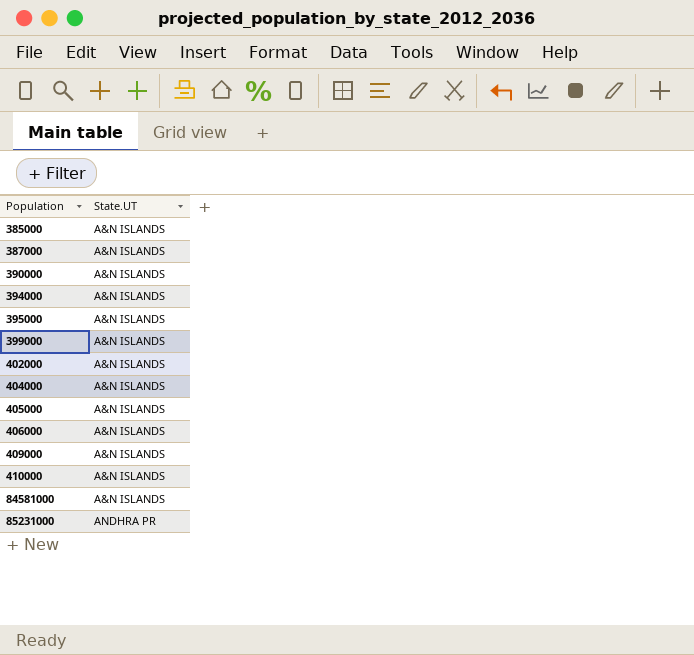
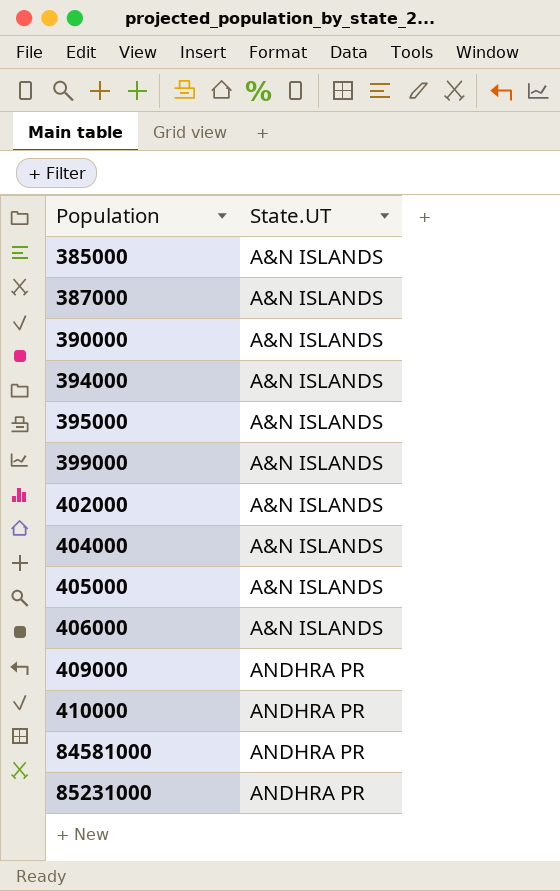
409000 | State.UT: A&N ISLANDS -> ANDHRA PR
410000 | State.UT: A&N ISLANDS -> ANDHRA PR
84581000 | State.UT: A&N ISLANDS -> ANDHRA PR

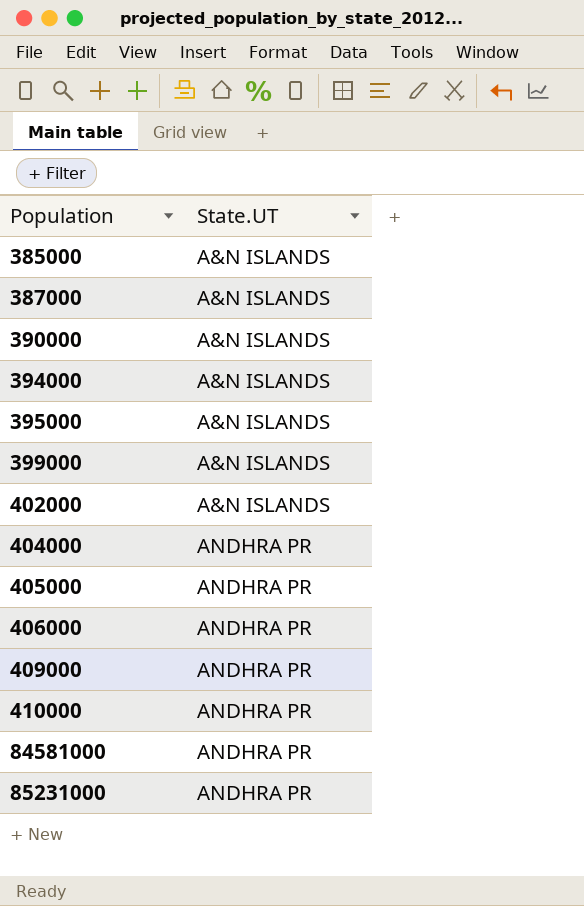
404000 | State.UT: A&N ISLANDS -> ANDHRA PR
405000 | State.UT: A&N ISLANDS -> ANDHRA PR
406000 | State.UT: A&N ISLANDS -> ANDHRA PR

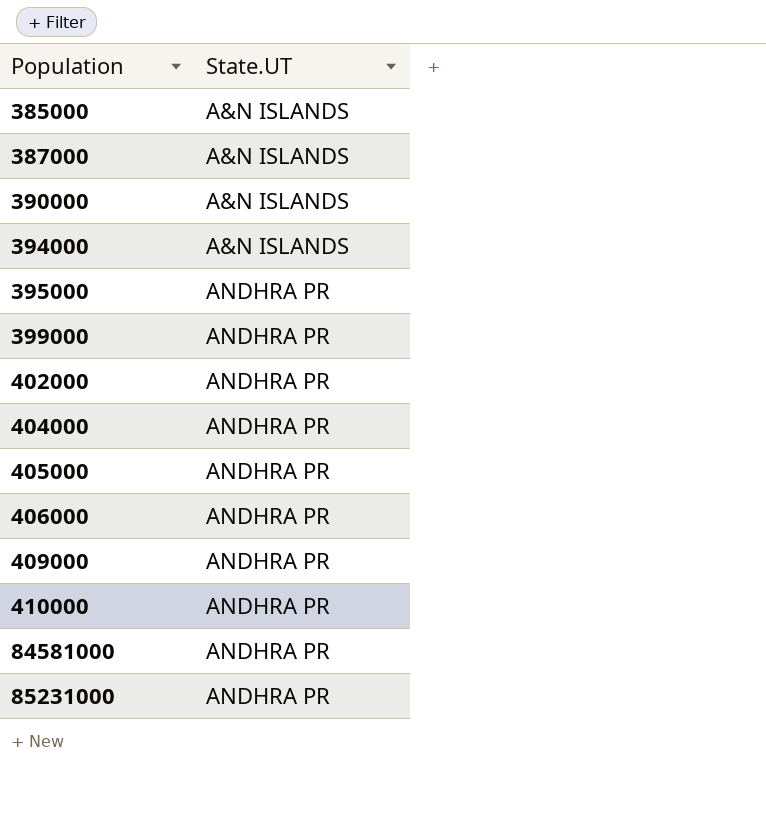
395000 | State.UT: A&N ISLANDS -> ANDHRA PR
399000 | State.UT: A&N ISLANDS -> ANDHRA PR
402000 | State.UT: A&N ISLANDS -> ANDHRA PR

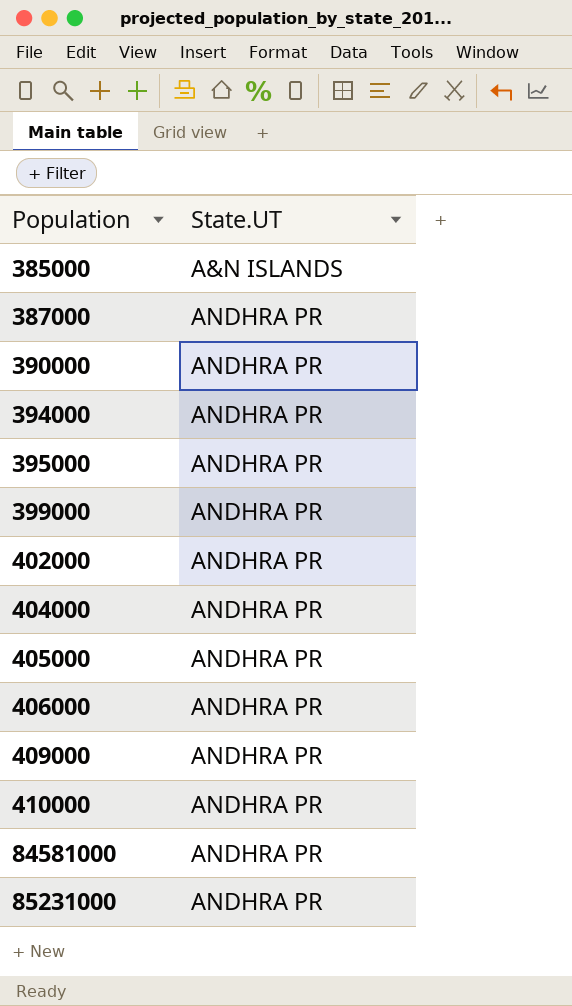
387000 | State.UT: A&N ISLANDS -> ANDHRA PR
390000 | State.UT: A&N ISLANDS -> ANDHRA PR
394000 | State.UT: A&N ISLANDS -> ANDHRA PR

